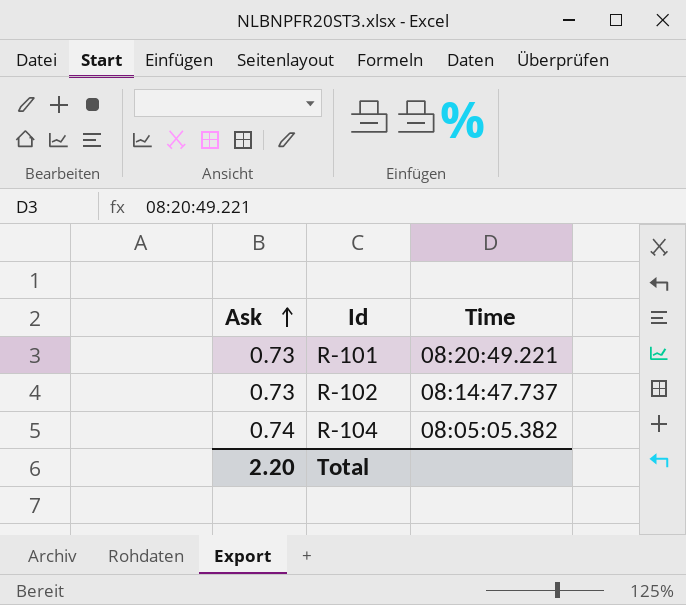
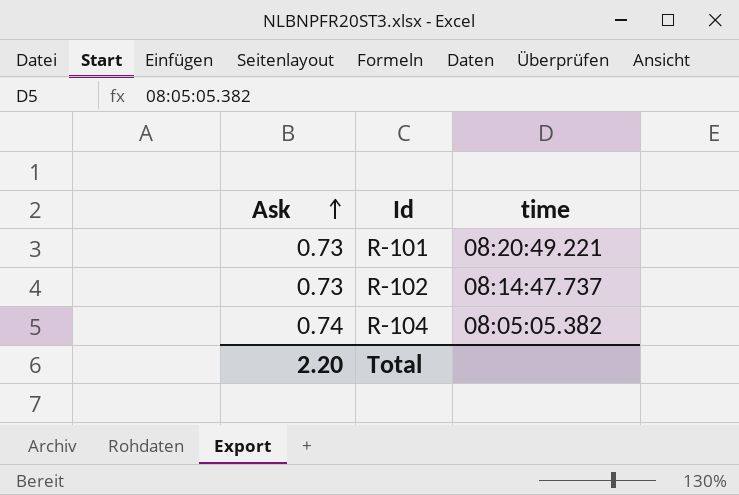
column name: Time -> time

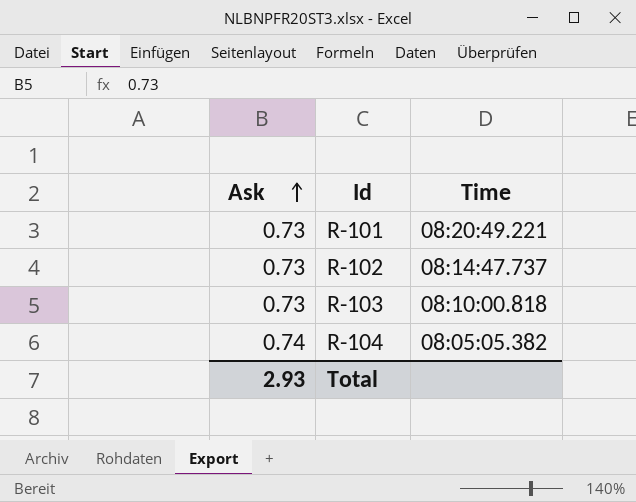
column name: time -> Time
row R-103: none -> 0.73 | 08:10:00.818
Total | Ask: 2.20 -> 2.93

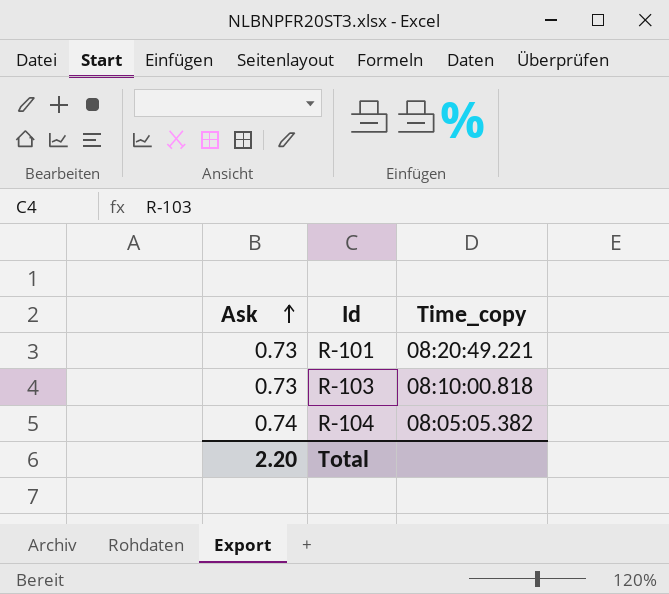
column name: Time -> Time_copy
row R-102: 0.73 | 08:14:47.737 -> none
Total | Ask: 2.93 -> 2.20

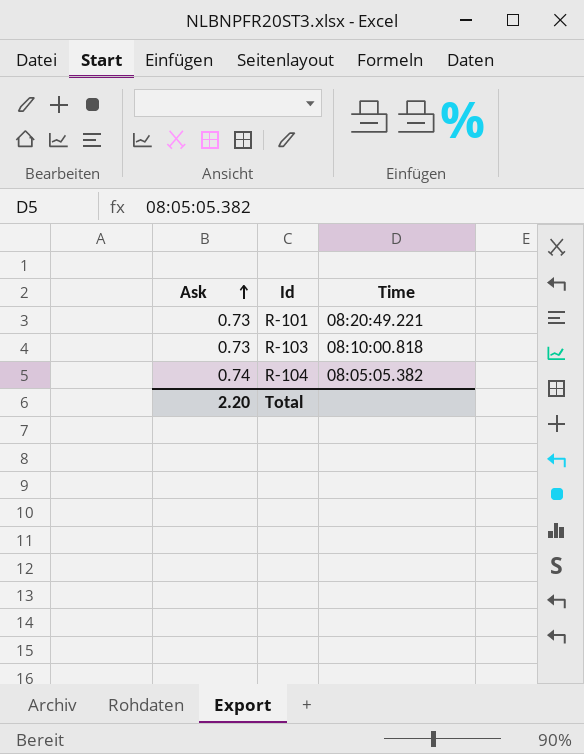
column name: Time_copy -> Time

